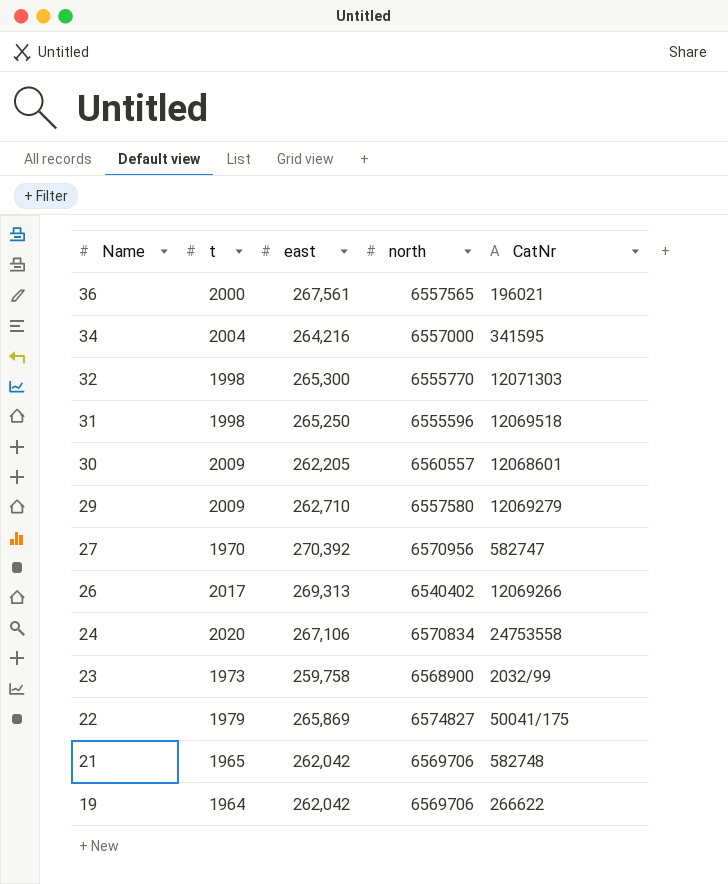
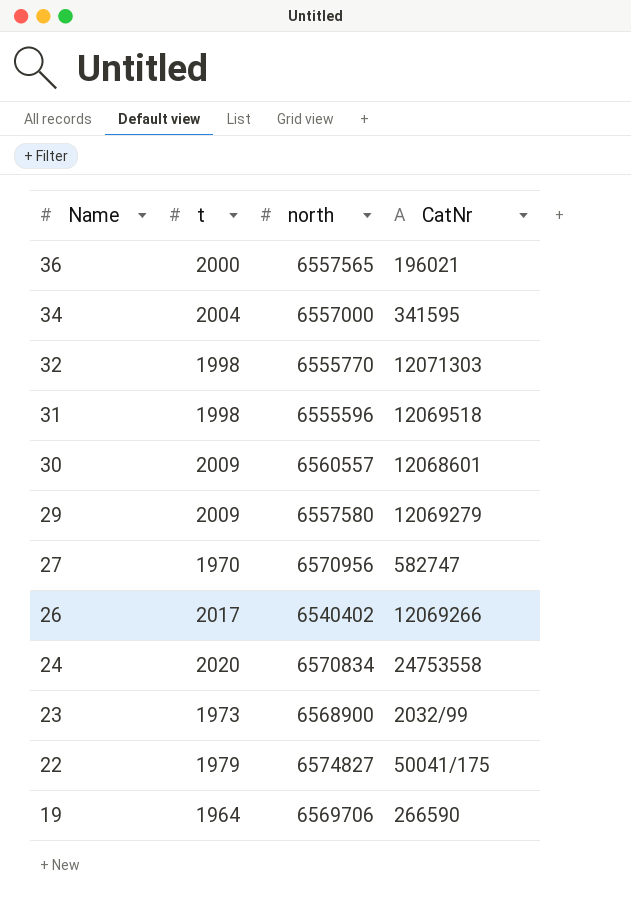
column east | position: 3 -> none
row 21: 1965 | 262,042 | 6569706 | 582748 -> none
19 | CatNr: 266622 -> 266590

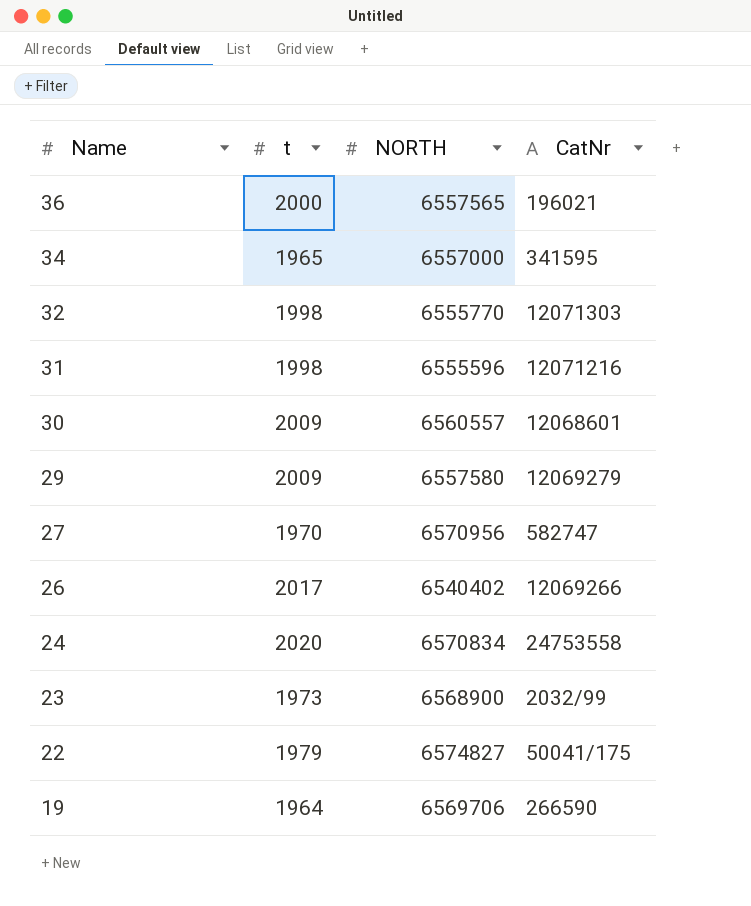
column name: north -> NORTH
34 | t: 2004 -> 1965
31 | CatNr: 12069518 -> 12071216

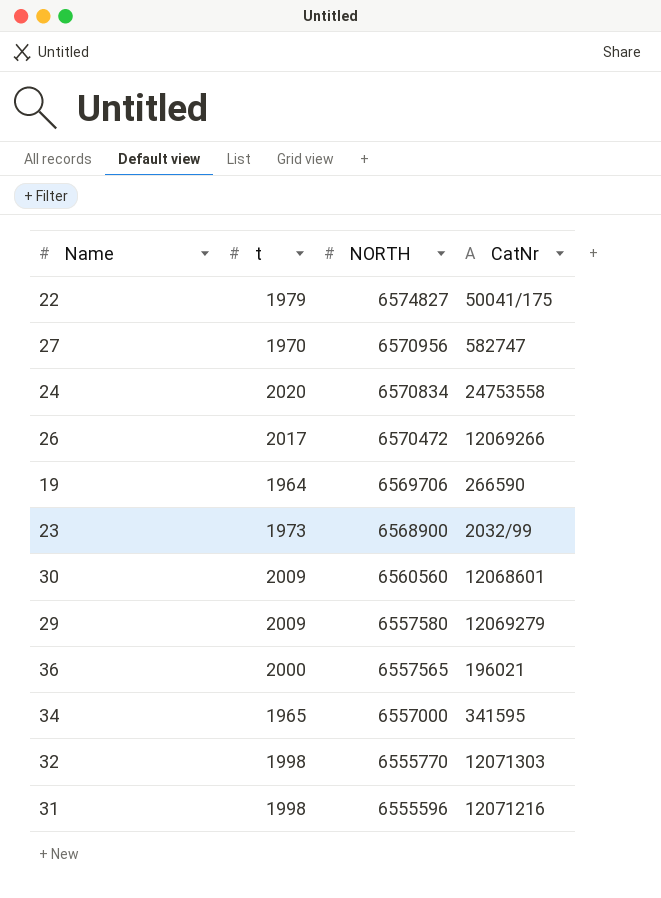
row order: Name descending -> NORTH descending
26 | NORTH: 6540402 -> 6570472
30 | NORTH: 6560557 -> 6560560

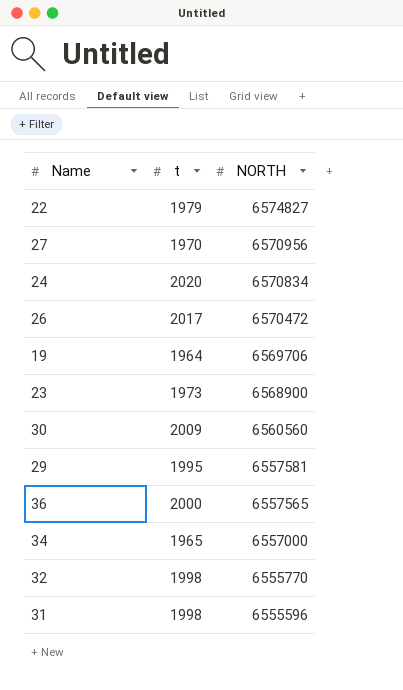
column CatNr | position: 4 -> none
29 | t: 2009 -> 1995
29 | NORTH: 6557580 -> 6557581

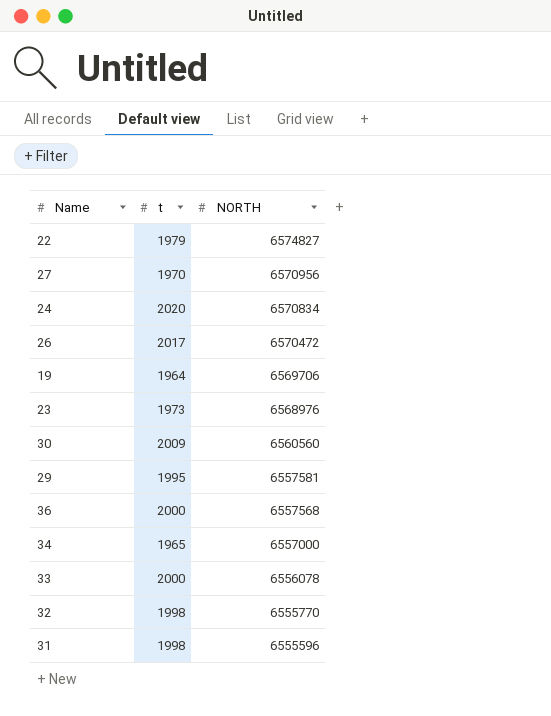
23 | NORTH: 6568900 -> 6568976
36 | NORTH: 6557565 -> 6557568
row 33: none -> 2000 | 6556078

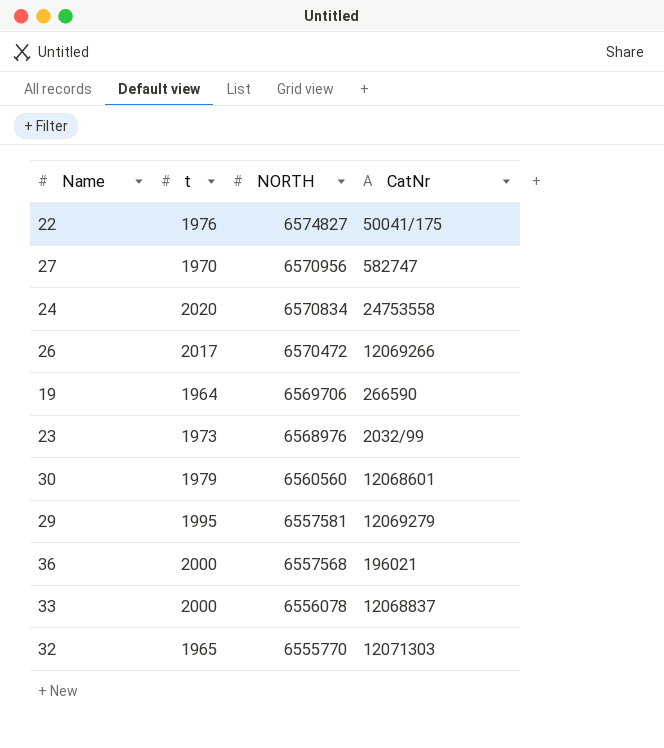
column CatNr | position: none -> 4
row 34: 1965 | 6557000 -> none
row 31: 1998 | 6555596 -> none
22 | t: 1979 -> 1976
30 | t: 2009 -> 1979
32 | t: 1998 -> 1965

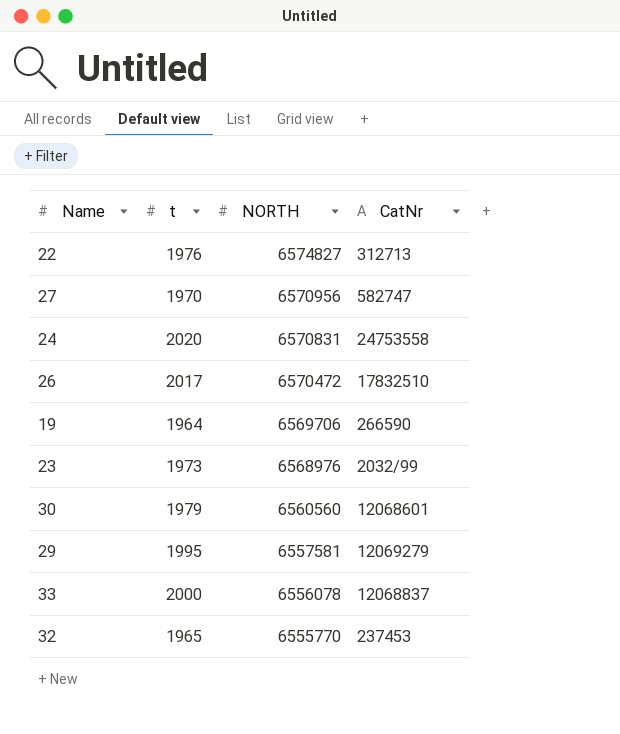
row 36: 2000 | 6557568 | 196021 -> none
22 | CatNr: 50041/175 -> 312713
24 | NORTH: 6570834 -> 6570831
26 | CatNr: 12069266 -> 17832510
32 | CatNr: 12071303 -> 237453

